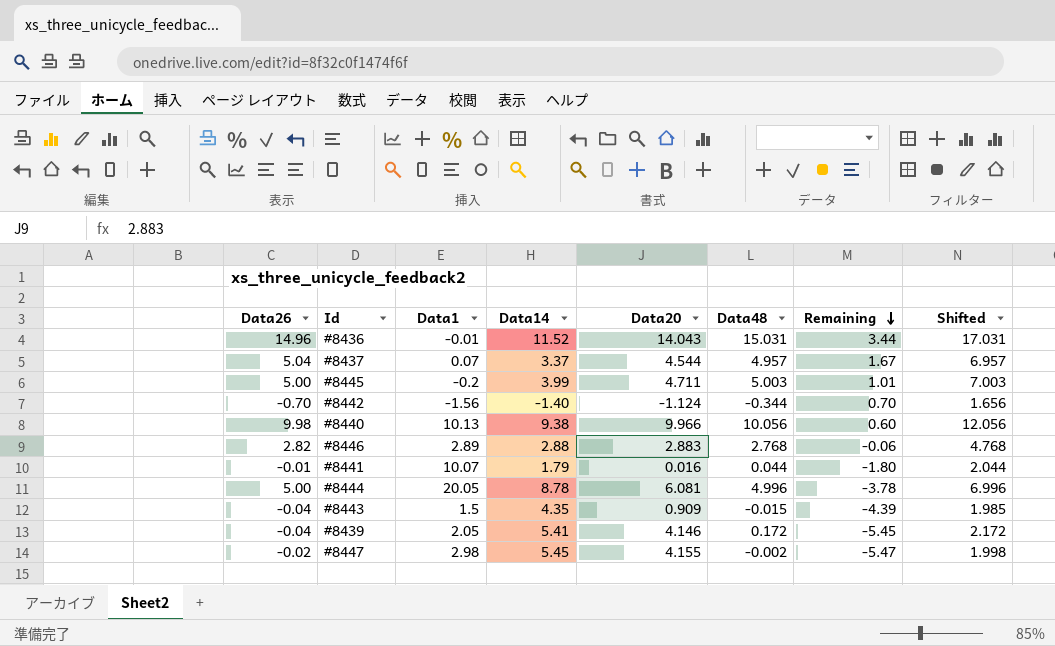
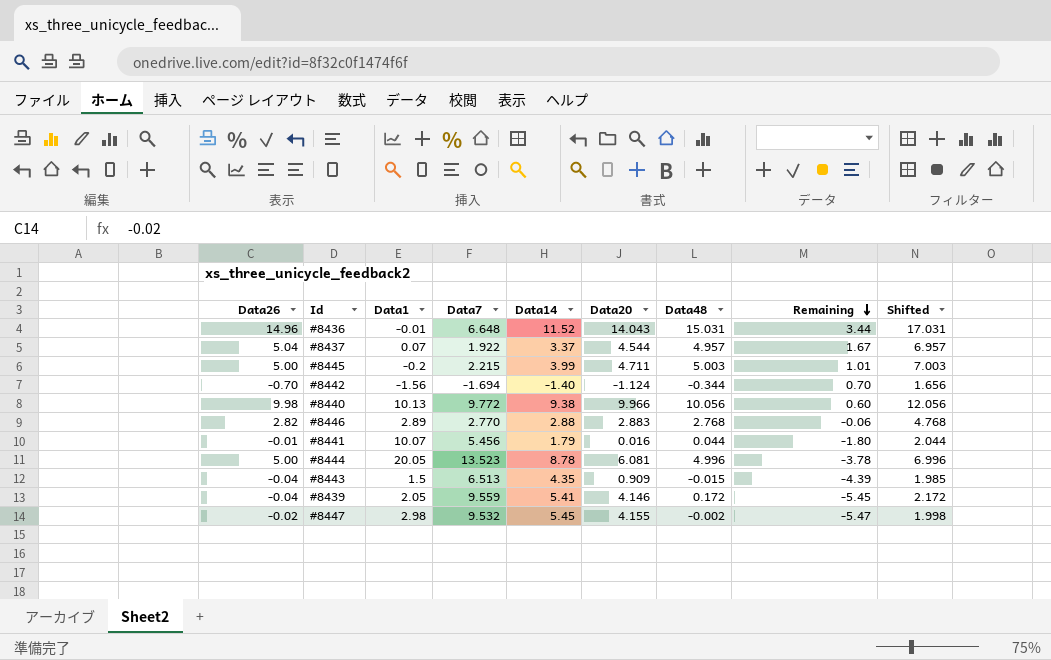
column Data7 | position: none -> 4

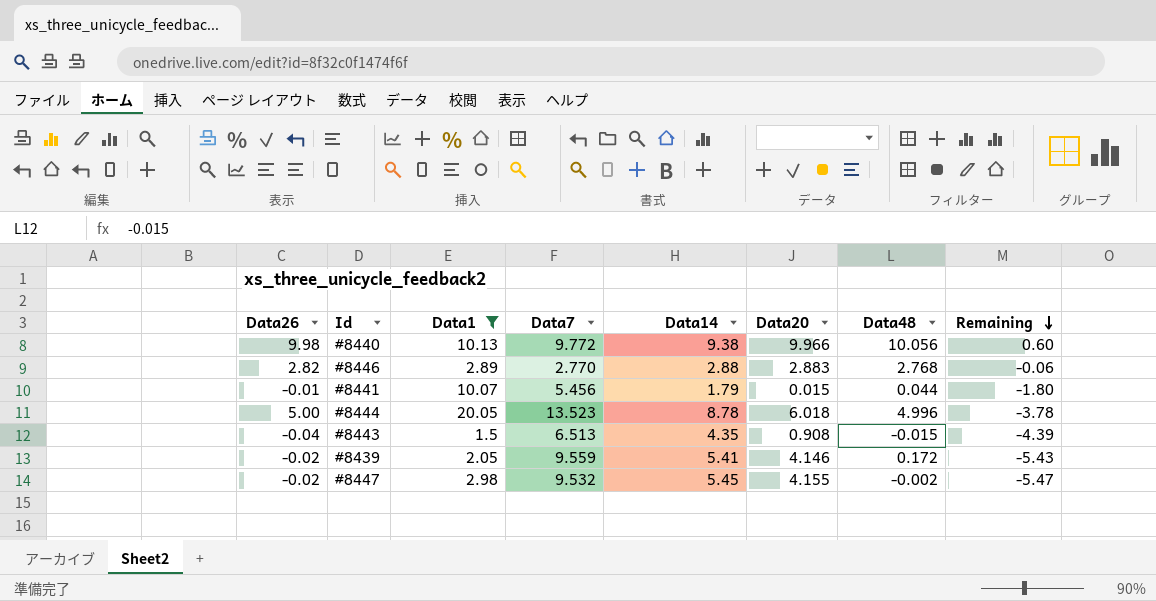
filter: none -> Data1 >= 1.5
column Shifted | formula: [Data48] + 2 -> none
#8441 | Data20: 0.016 -> 0.015
#8444 | Data20: 6.081 -> 6.018
#8443 | Data20: 0.909 -> 0.908
#8439 | Data26: -0.04 -> -0.02
#8439 | Remaining: -5.45 -> -5.43

